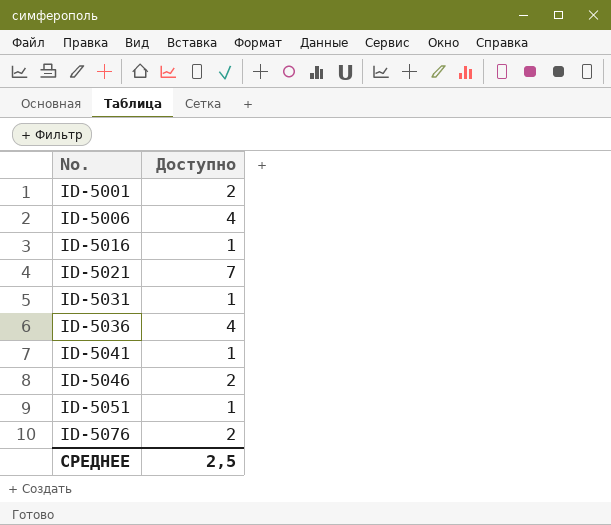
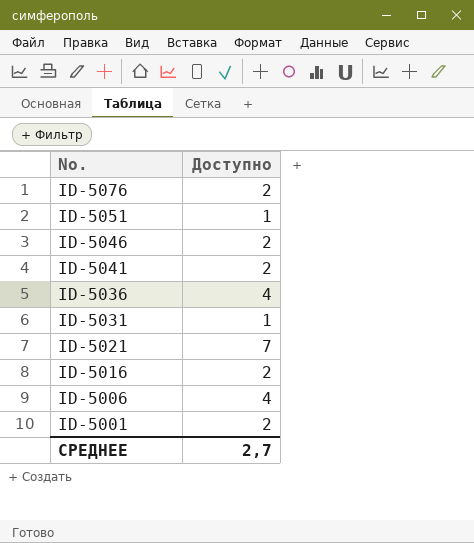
row order: No. ascending -> No. descending
ID-5041 | Доступно: 1 -> 2
ID-5016 | Доступно: 1 -> 2
СРЕДНЕЕ | Доступно: 2,5 -> 2,7

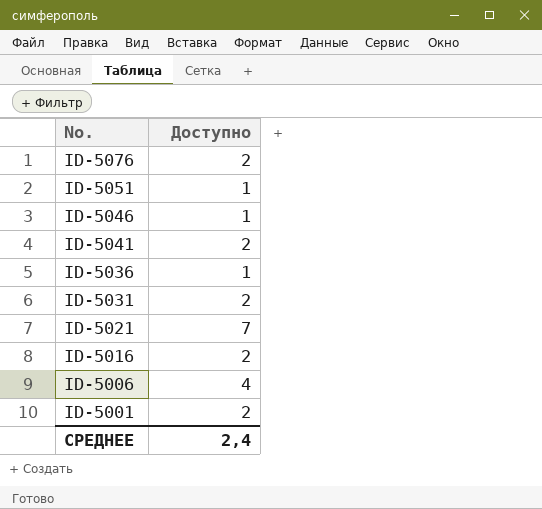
ID-5046 | Доступно: 2 -> 1
ID-5036 | Доступно: 4 -> 1
ID-5031 | Доступно: 1 -> 2
СРЕДНЕЕ | Доступно: 2,7 -> 2,4

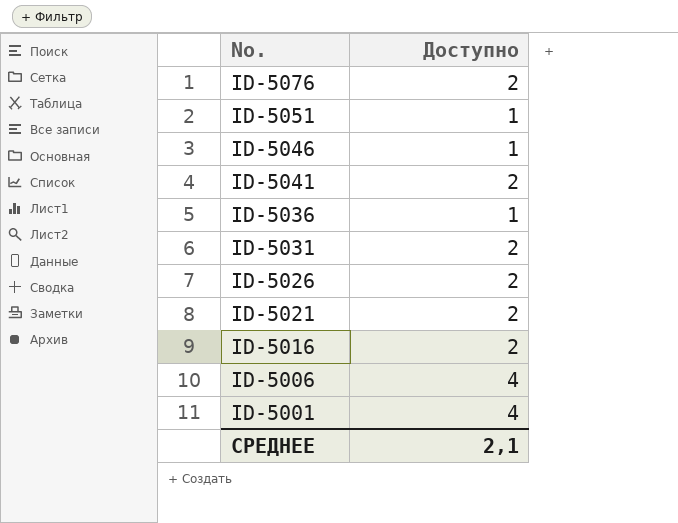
row ID-5026: none -> 2
ID-5021 | Доступно: 7 -> 2
ID-5001 | Доступно: 2 -> 4
СРЕДНЕЕ | Доступно: 2,4 -> 2,1

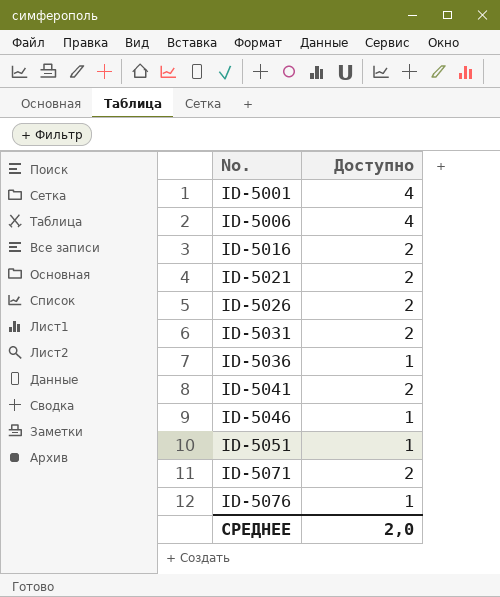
row order: No. descending -> No. ascending
row ID-5071: none -> 2
ID-5076 | Доступно: 2 -> 1
СРЕДНЕЕ | Доступно: 2,1 -> 2,0

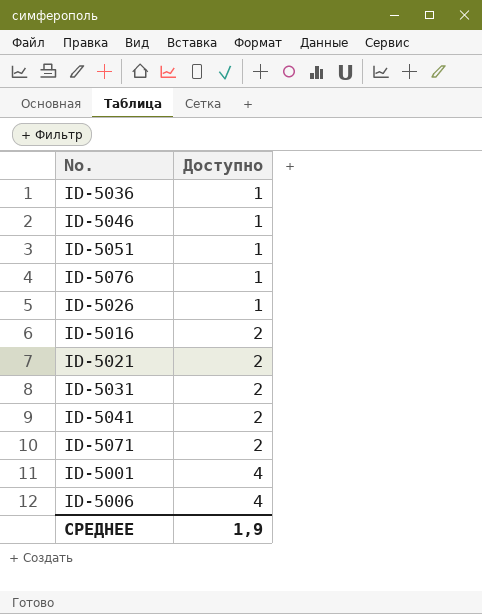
row order: No. ascending -> Доступно ascending
ID-5026 | Доступно: 2 -> 1
СРЕДНЕЕ | Доступно: 2,0 -> 1,9

